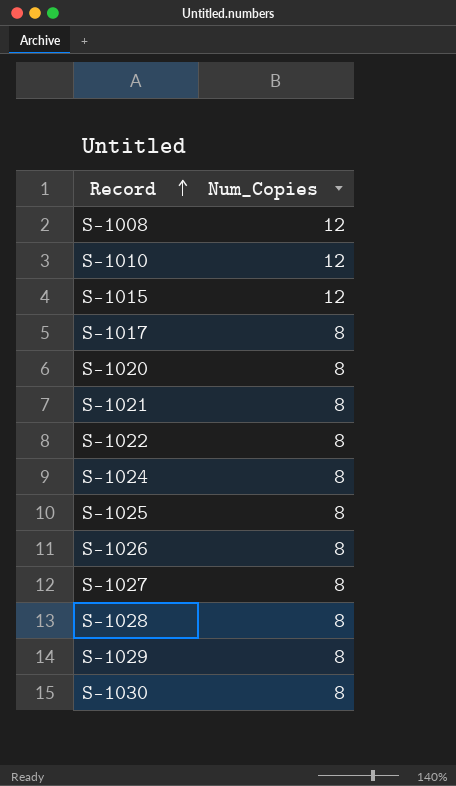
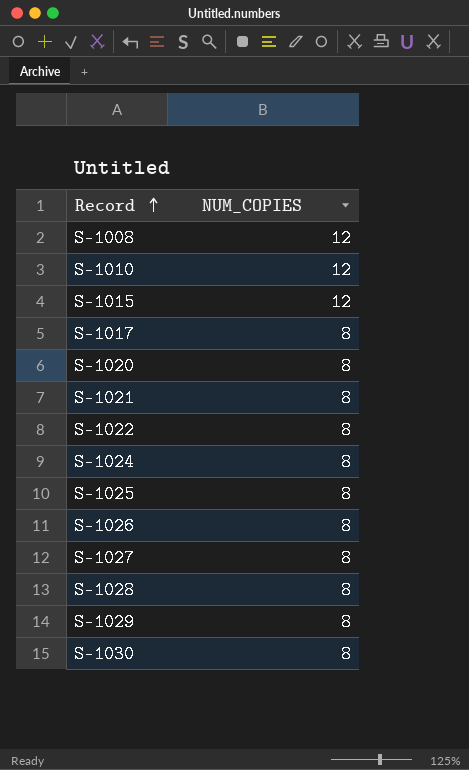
column name: Num_Copies -> NUM_COPIES

